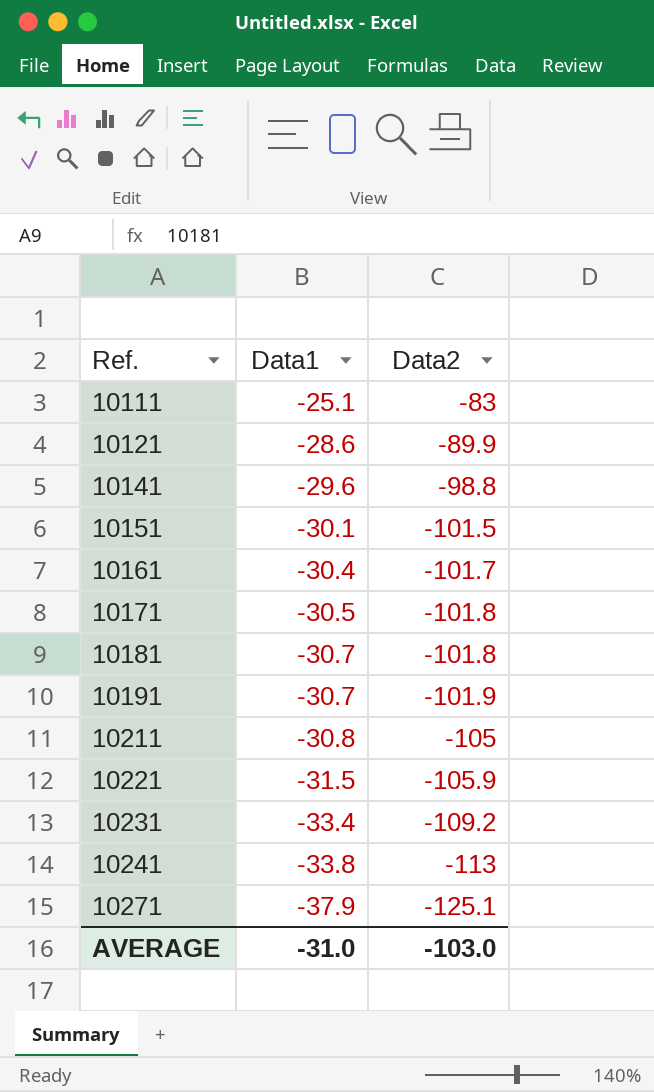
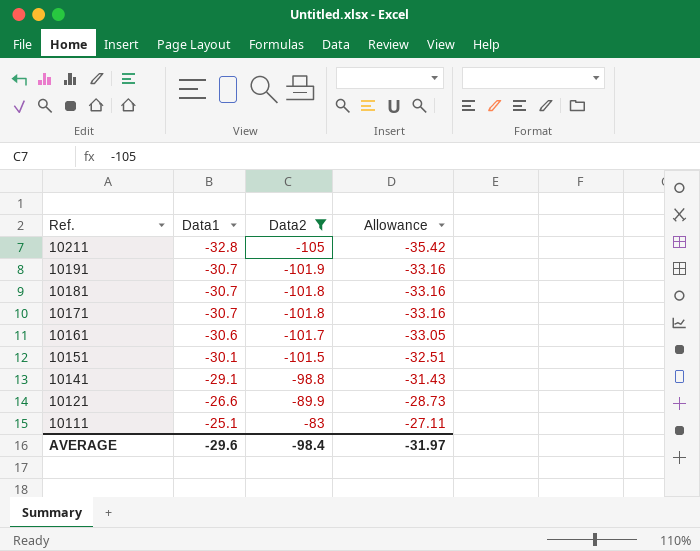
filter: none -> Data2 >= -105
row order: Ref. ascending -> Ref. descending
column Allowance | formula: none -> [Data1] * 1.08
10211 | Data1: -30.8 -> -32.8
10171 | Data1: -30.5 -> -30.7
10161 | Data1: -30.4 -> -30.6
10141 | Data1: -29.6 -> -29.1
10121 | Data1: -28.6 -> -26.6
AVERAGE | Data1: -31.0 -> -29.6
AVERAGE | Data2: -103.0 -> -98.4

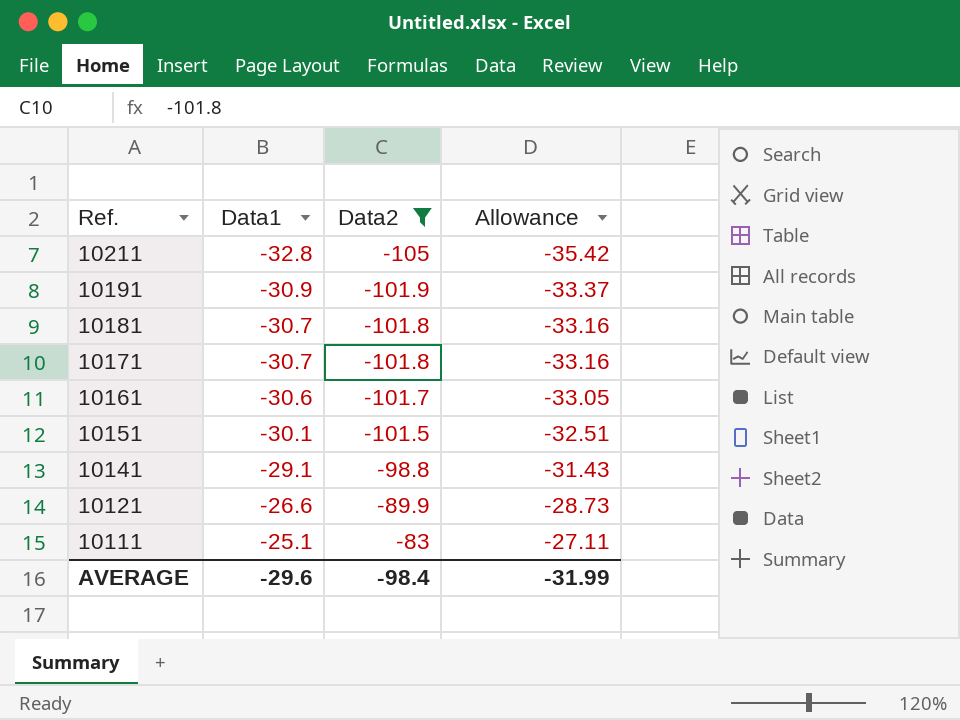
10191 | Data1: -30.7 -> -30.9
10191 | Allowance: -33.16 -> -33.37
AVERAGE | Allowance: -31.97 -> -31.99

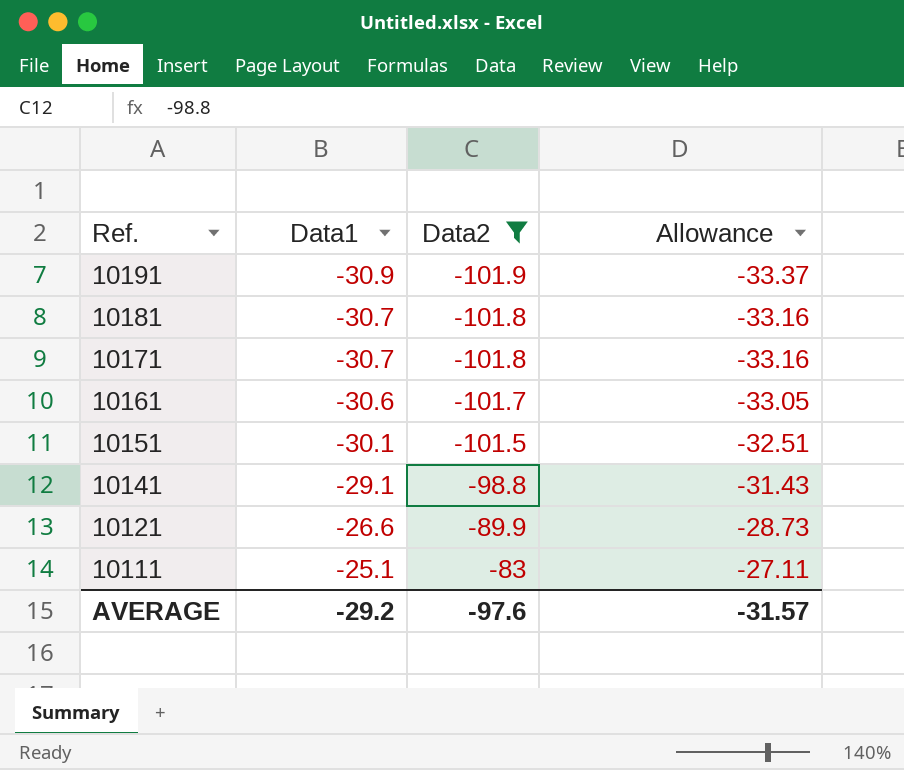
row 10211: -32.8 | -105 | -35.42 -> none
AVERAGE | Data1: -29.6 -> -29.2
AVERAGE | Data2: -98.4 -> -97.6
AVERAGE | Allowance: -31.99 -> -31.57

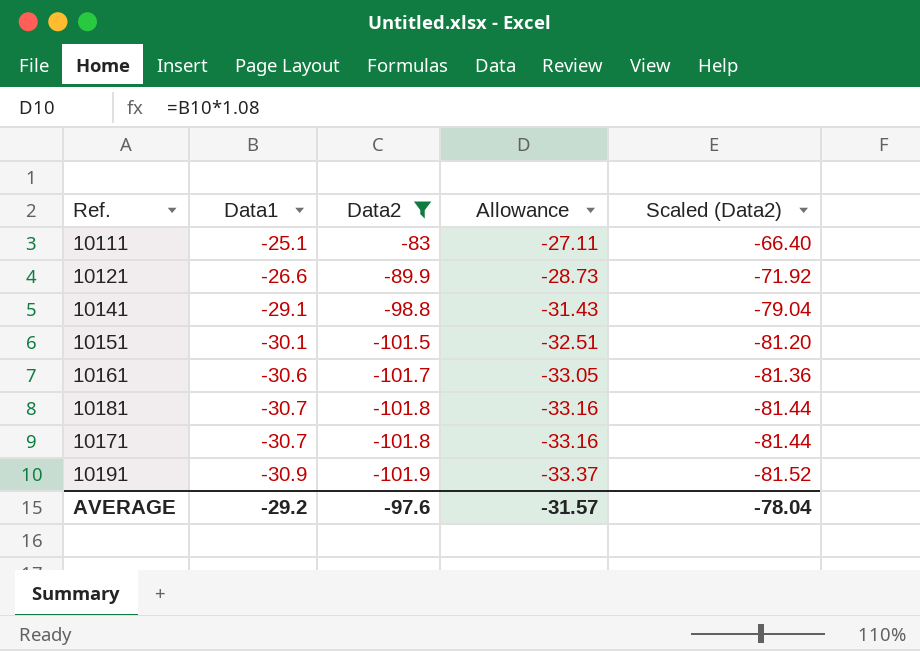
row order: Ref. descending -> Data1 descending
column Scaled (Data2) | formula: none -> [Data2] * 0.8

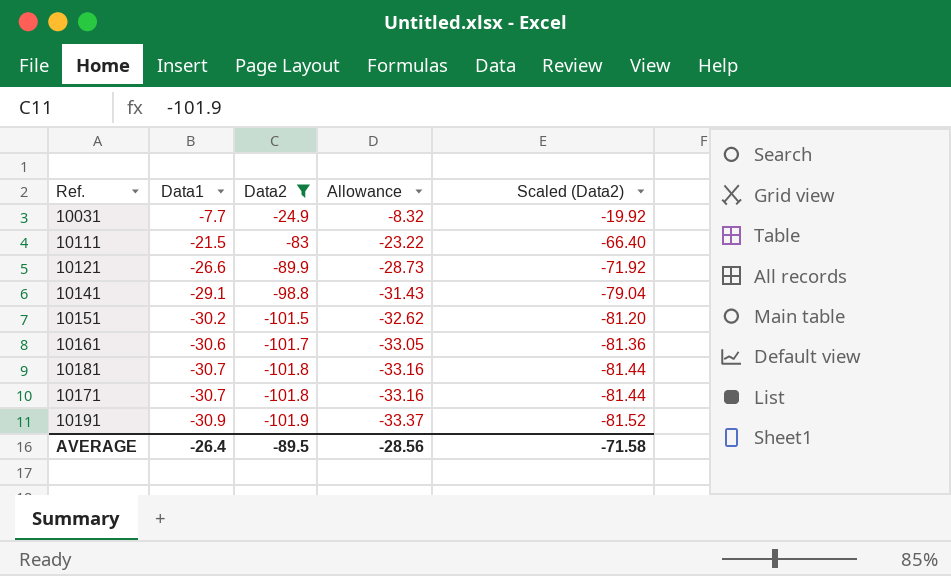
row 10031: none -> -7.7 | -24.9 | -8.32 | -19.92
10111 | Data1: -25.1 -> -21.5
10111 | Allowance: -27.11 -> -23.22
10151 | Data1: -30.1 -> -30.2
10151 | Allowance: -32.51 -> -32.62
AVERAGE | Data1: -29.2 -> -26.4
AVERAGE | Data2: -97.6 -> -89.5
AVERAGE | Allowance: -31.57 -> -28.56
AVERAGE | Scaled (Data2): -78.04 -> -71.58

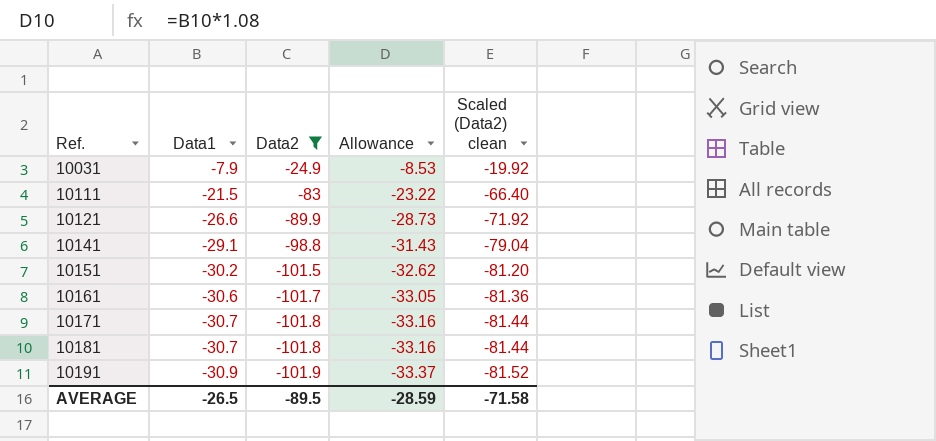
row order: Data1 descending -> Ref. ascending
column name: Scaled (Data2) -> Scaled (Data2) clean
10031 | Data1: -7.7 -> -7.9
10031 | Allowance: -8.32 -> -8.53
AVERAGE | Data1: -26.4 -> -26.5
AVERAGE | Allowance: -28.56 -> -28.59

